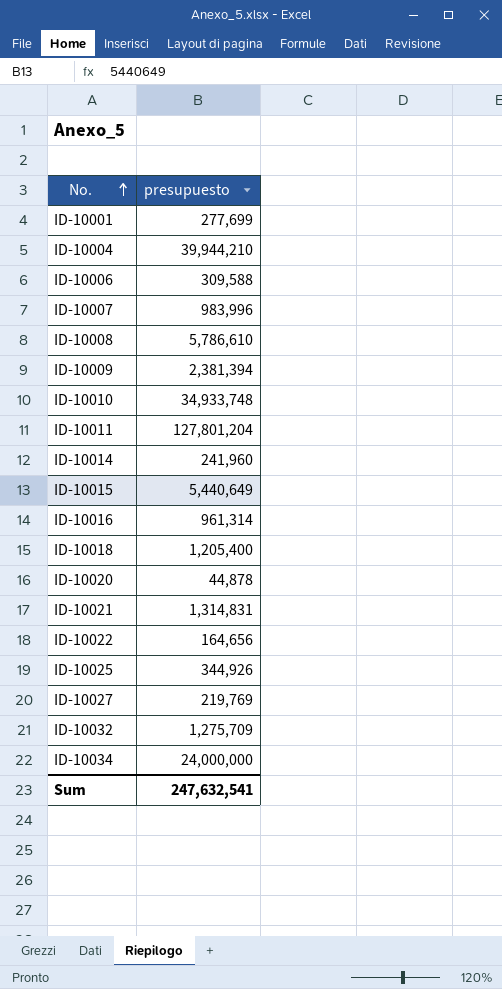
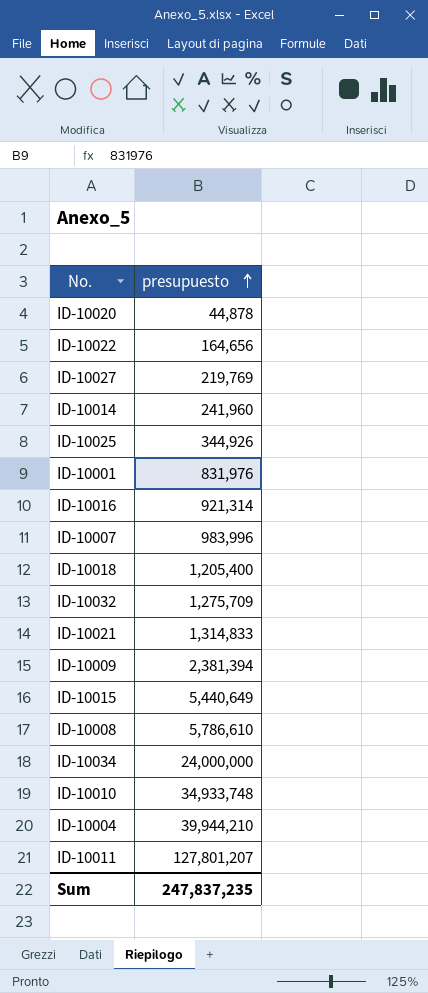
row order: No. ascending -> presupuesto ascending
row ID-10006: 309,588 -> none
ID-10001 | presupuesto: 277,699 -> 831,976
ID-10016 | presupuesto: 961,314 -> 921,314
ID-10021 | presupuesto: 1,314,831 -> 1,314,833
ID-10011 | presupuesto: 127,801,204 -> 127,801,207
Sum | presupuesto: 247,632,541 -> 247,837,235

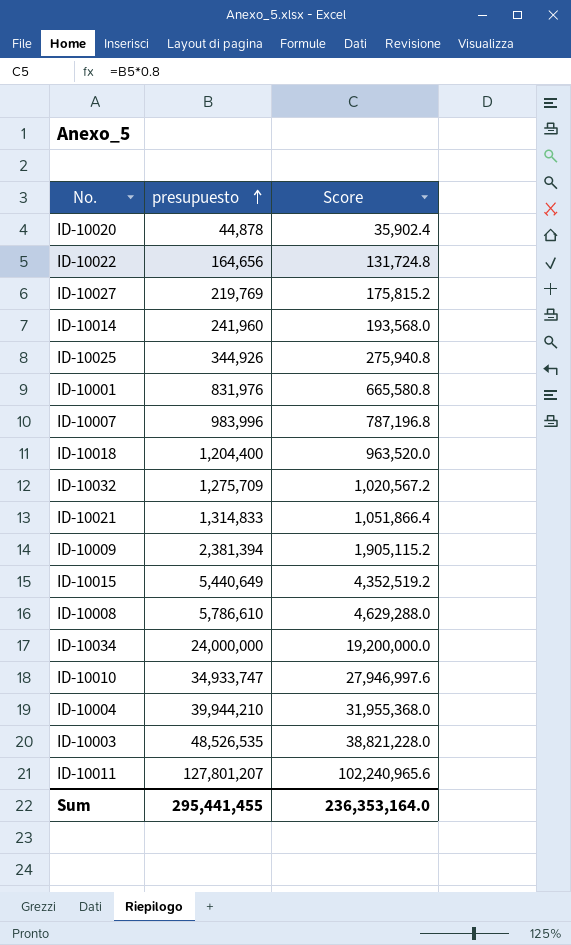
column Score | formula: none -> [presupuesto] * 0.8
row ID-10016: 921,314 -> none
ID-10018 | presupuesto: 1,205,400 -> 1,204,400
ID-10010 | presupuesto: 34,933,748 -> 34,933,747
row ID-10003: none -> 48,526,535 | 38,821,228.0
Sum | presupuesto: 247,837,235 -> 295,441,455

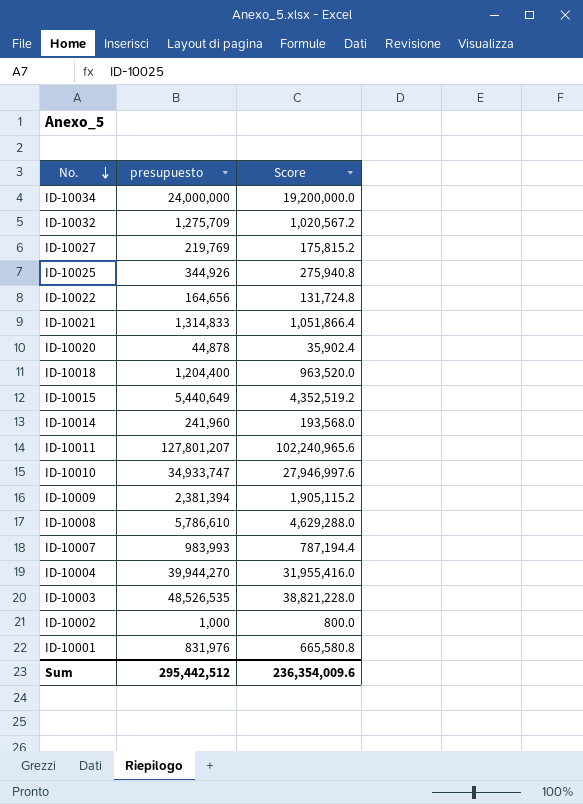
row order: presupuesto ascending -> No. descending
ID-10007 | presupuesto: 983,996 -> 983,993
ID-10007 | Score: 787,196.8 -> 787,194.4
ID-10004 | presupuesto: 39,944,210 -> 39,944,270
ID-10004 | Score: 31,955,368.0 -> 31,955,416.0
row ID-10002: none -> 1,000 | 800.0
Sum | presupuesto: 295,441,455 -> 295,442,512
Sum | Score: 236,353,164.0 -> 236,354,009.6

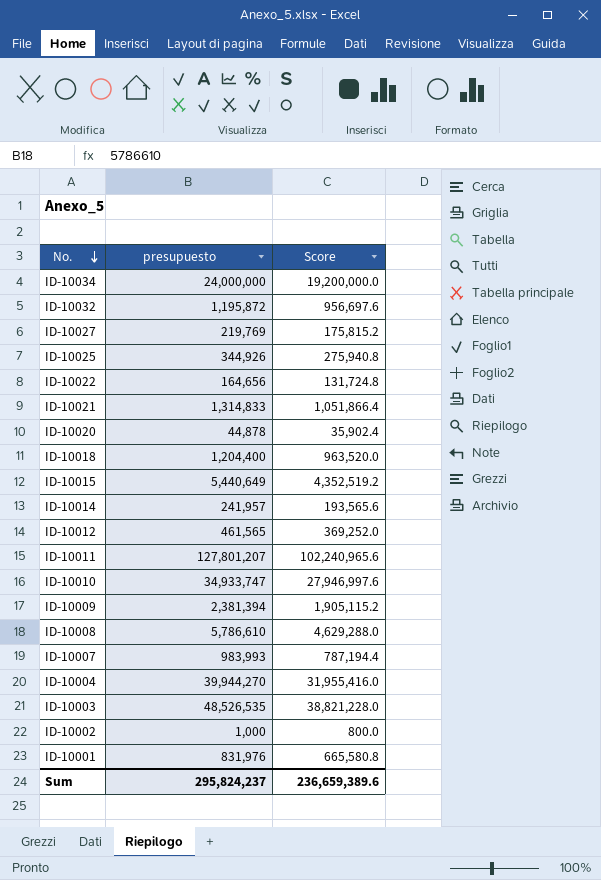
ID-10032 | presupuesto: 1,275,709 -> 1,195,872
ID-10032 | Score: 1,020,567.2 -> 956,697.6
ID-10014 | presupuesto: 241,960 -> 241,957
ID-10014 | Score: 193,568.0 -> 193,565.6
row ID-10012: none -> 461,565 | 369,252.0
Sum | presupuesto: 295,442,512 -> 295,824,237
Sum | Score: 236,354,009.6 -> 236,659,389.6

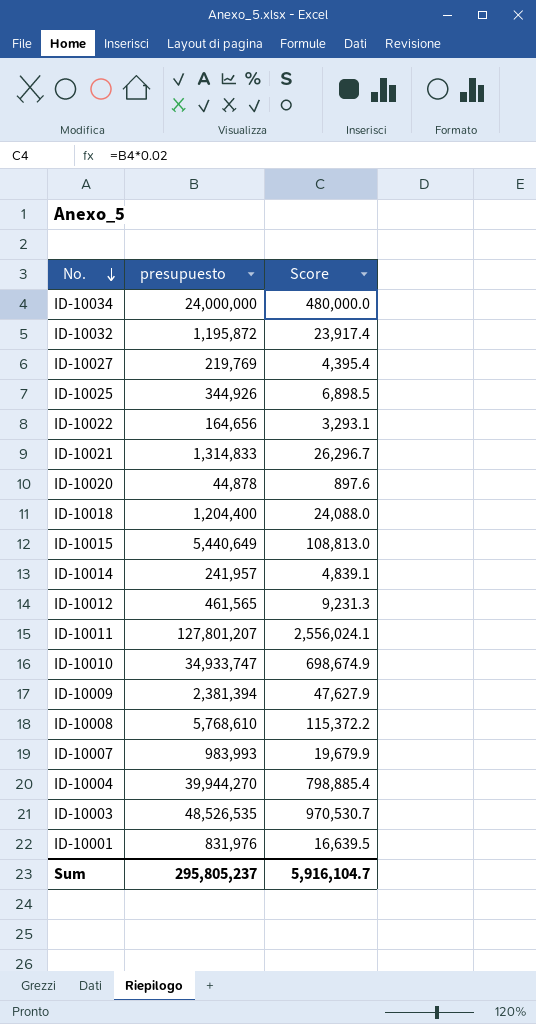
column Score | formula: [presupuesto] * 0.8 -> [presupuesto] * 0.02
row ID-10002: 1,000 | 800.0 -> none
ID-10008 | presupuesto: 5,786,610 -> 5,768,610
Sum | presupuesto: 295,824,237 -> 295,805,237
Sum | Score: 236,659,389.6 -> 5,916,104.7

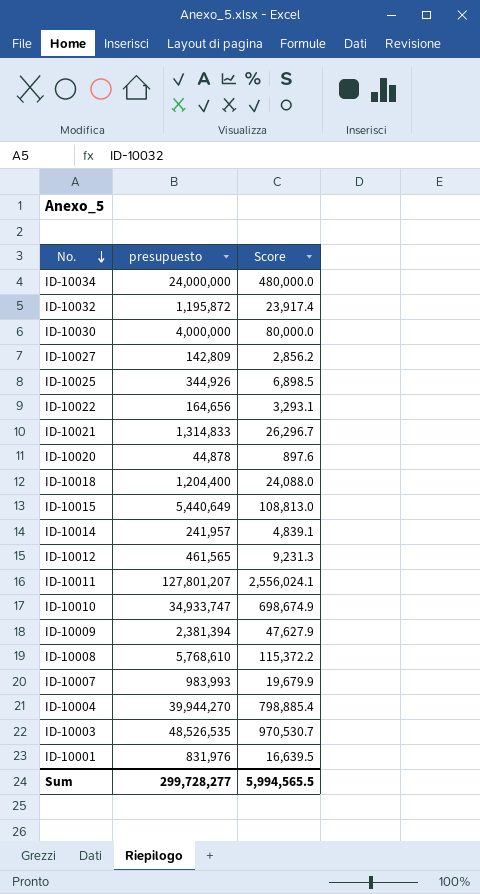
row ID-10030: none -> 4,000,000 | 80,000.0
ID-10027 | presupuesto: 219,769 -> 142,809
ID-10027 | Score: 4,395.4 -> 2,856.2
Sum | presupuesto: 295,805,237 -> 299,728,277
Sum | Score: 5,916,104.7 -> 5,994,565.5

